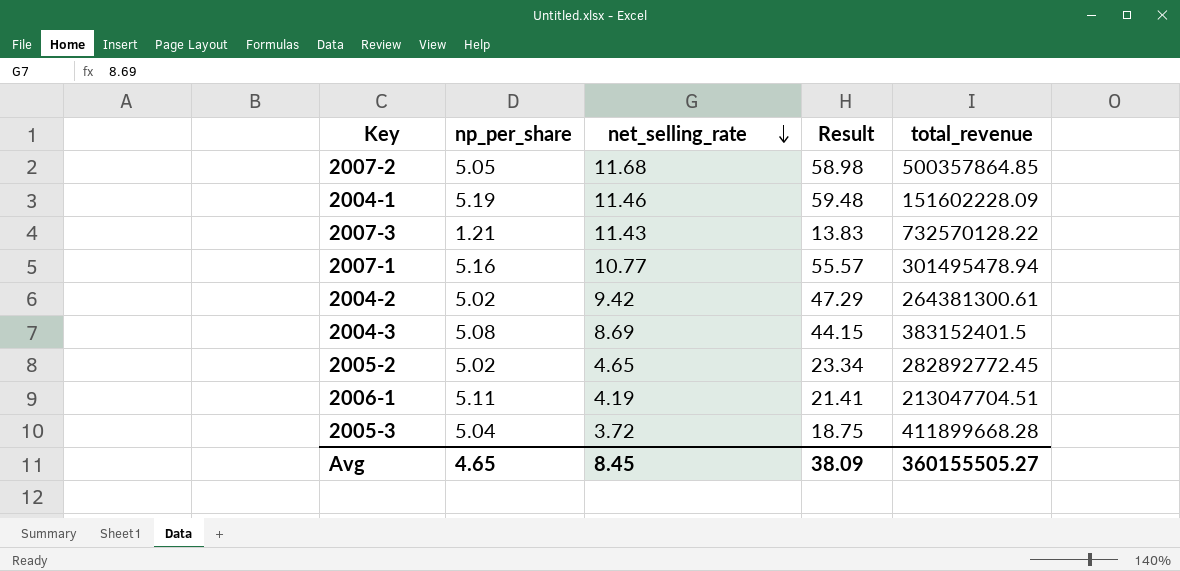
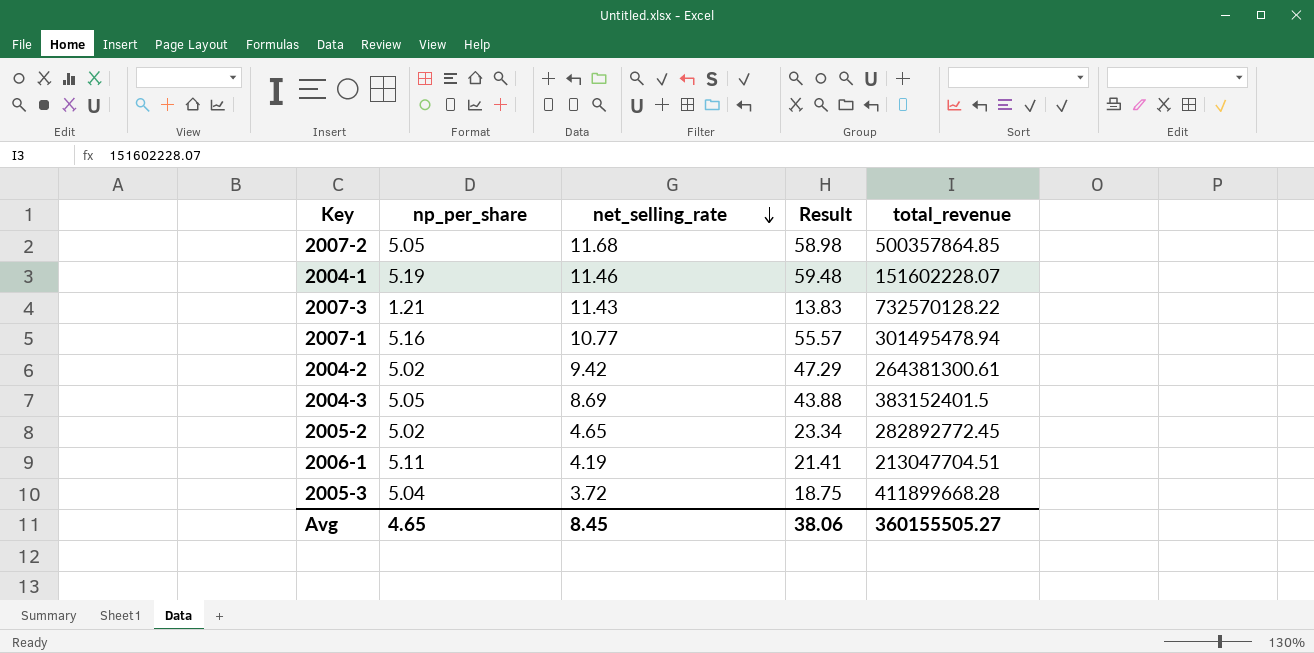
2004-1 | total_revenue: 151602228.09 -> 151602228.07
2004-3 | np_per_share: 5.08 -> 5.05
2004-3 | Result: 44.15 -> 43.88
Avg | Result: 38.09 -> 38.06

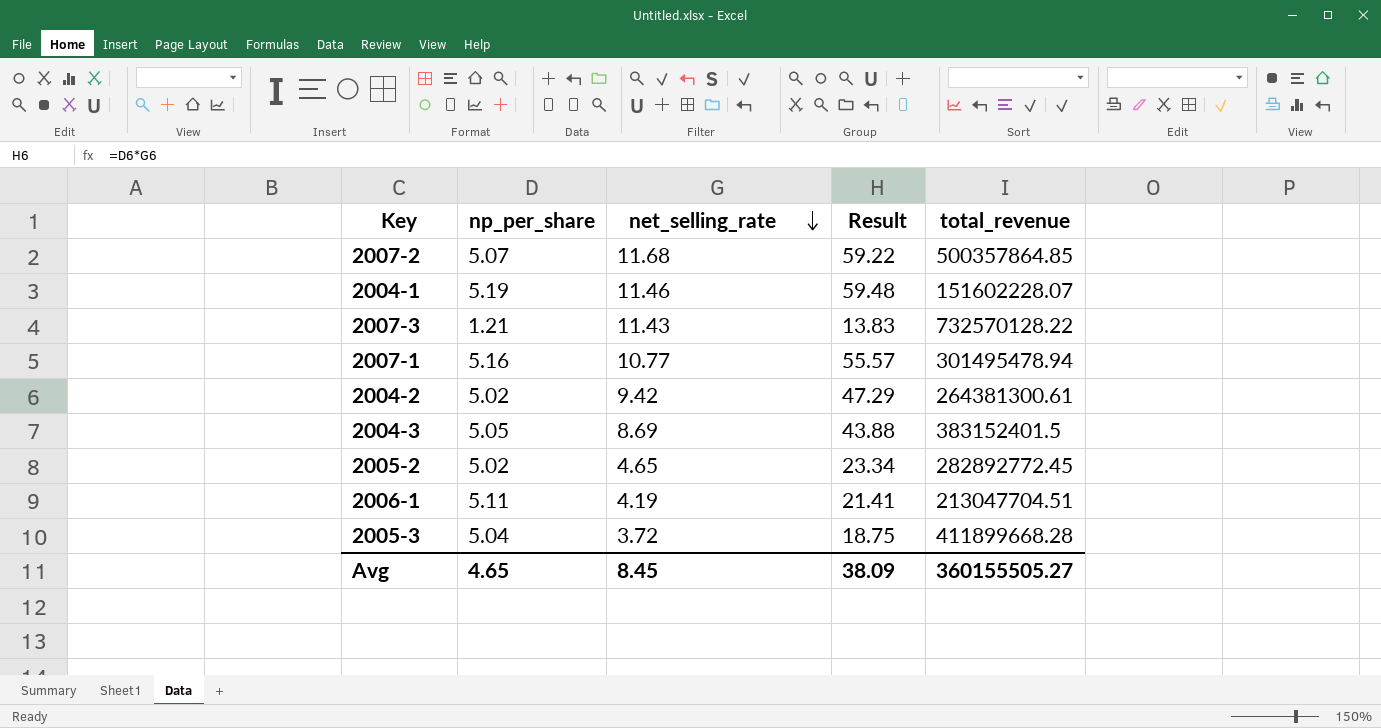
2007-2 | np_per_share: 5.05 -> 5.07
2007-2 | Result: 58.98 -> 59.22
Avg | Result: 38.06 -> 38.09

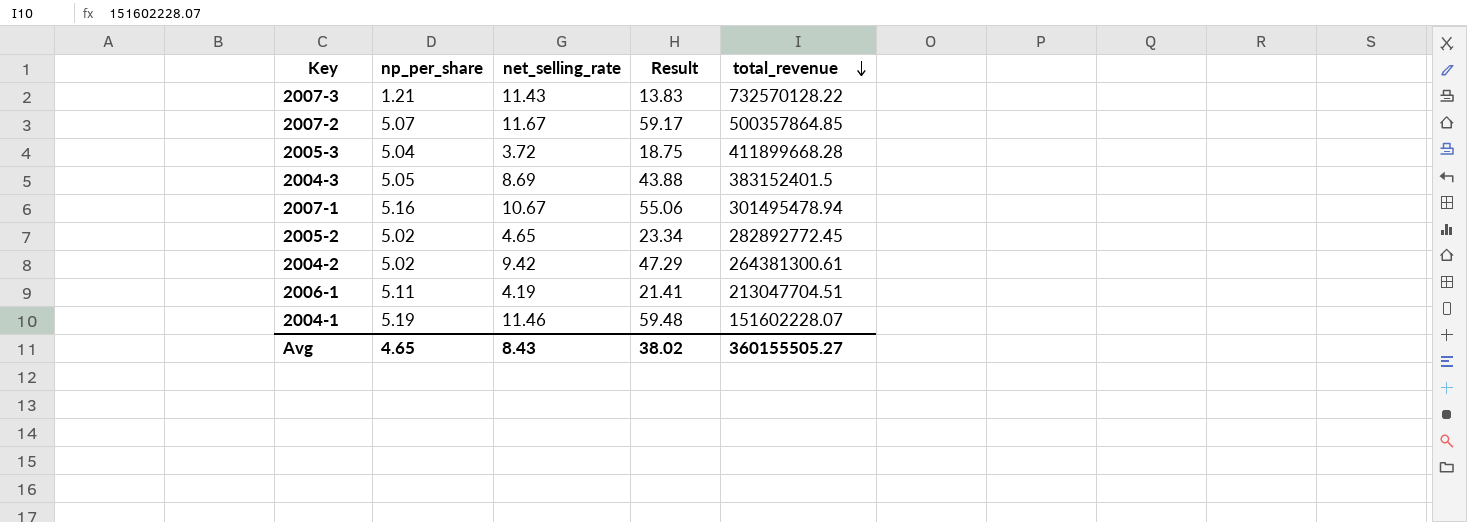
row order: net_selling_rate descending -> total_revenue descending
2007-2 | net_selling_rate: 11.68 -> 11.67
2007-2 | Result: 59.22 -> 59.17
2007-1 | net_selling_rate: 10.77 -> 10.67
2007-1 | Result: 55.57 -> 55.06
Avg | net_selling_rate: 8.45 -> 8.43
Avg | Result: 38.09 -> 38.02

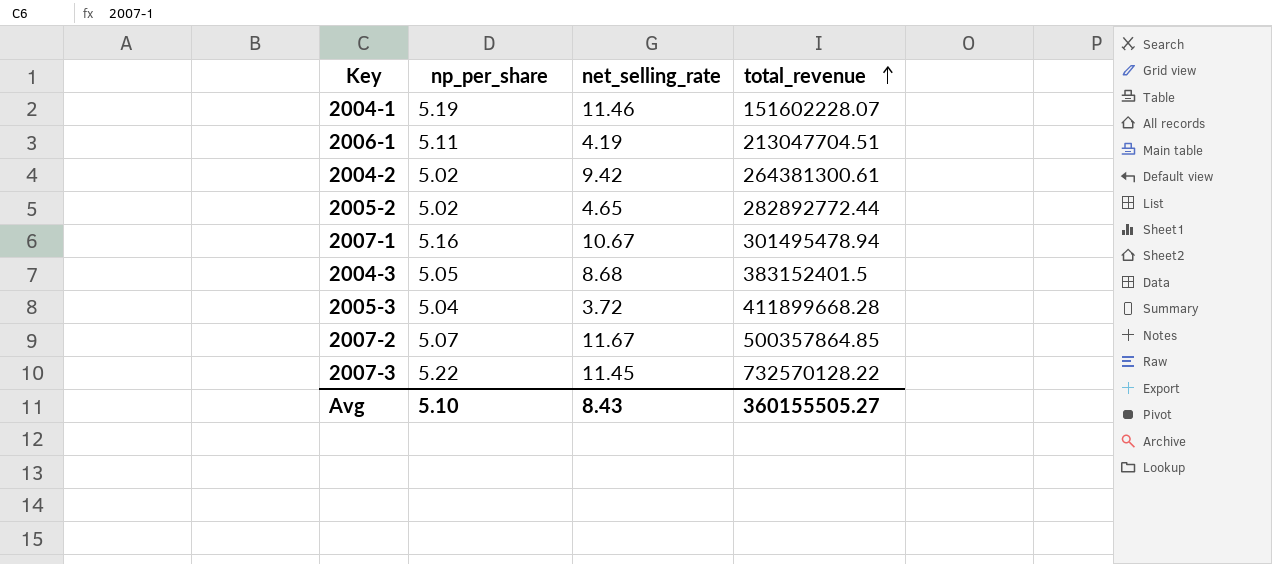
row order: total_revenue descending -> total_revenue ascending
column Result | formula: [np_per_share] * [net_selling_rate] -> none
2005-2 | total_revenue: 282892772.45 -> 282892772.44
2004-3 | net_selling_rate: 8.69 -> 8.68
2007-3 | np_per_share: 1.21 -> 5.22
2007-3 | net_selling_rate: 11.43 -> 11.45
Avg | np_per_share: 4.65 -> 5.10

